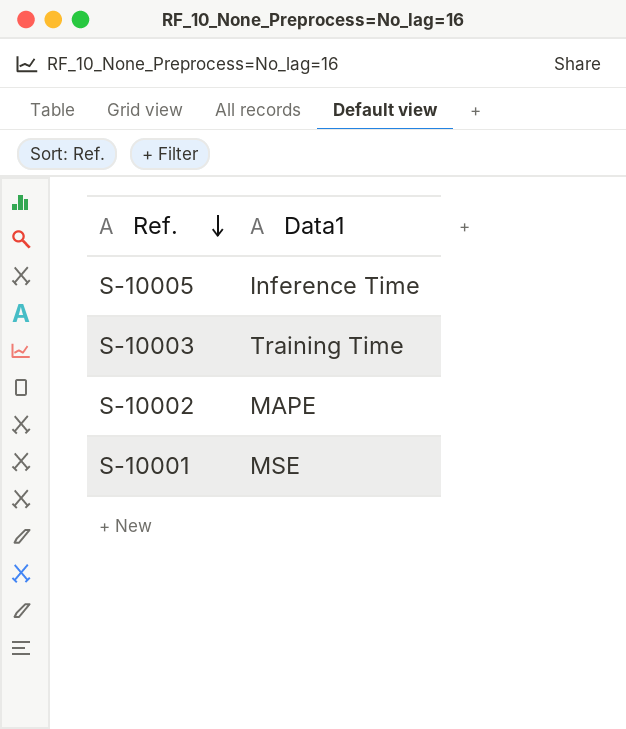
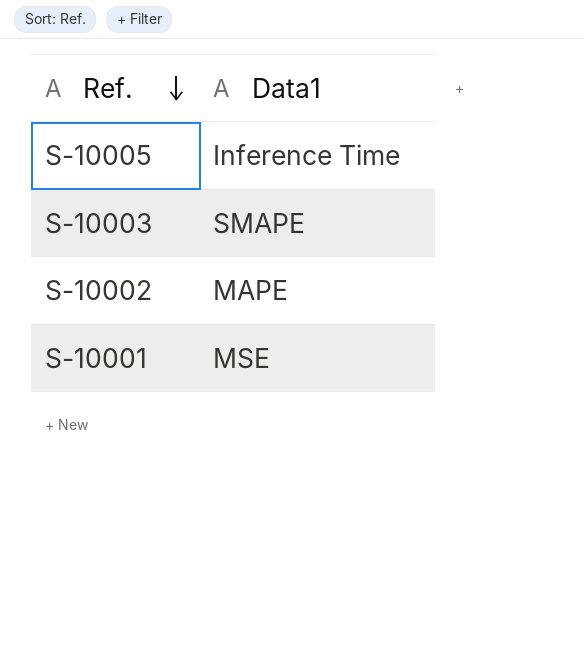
S-10003 | Data1: Training Time -> SMAPE

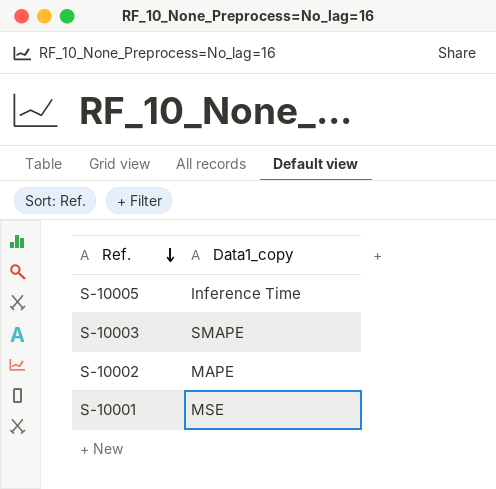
column name: Data1 -> Data1_copy

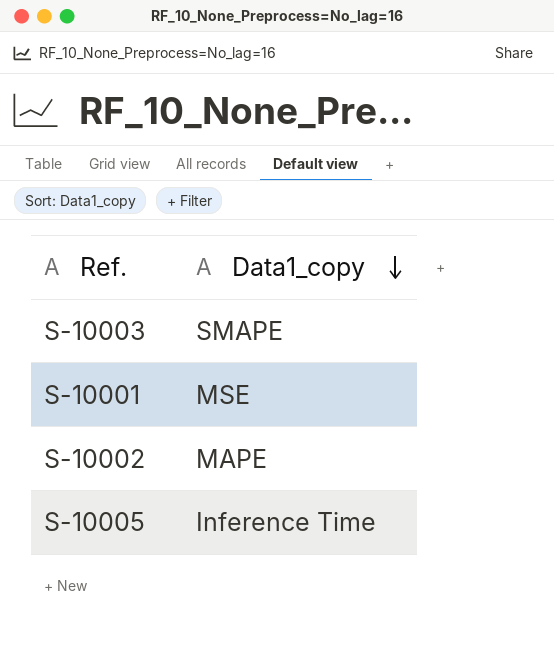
row order: Ref. descending -> Data1_copy descending

